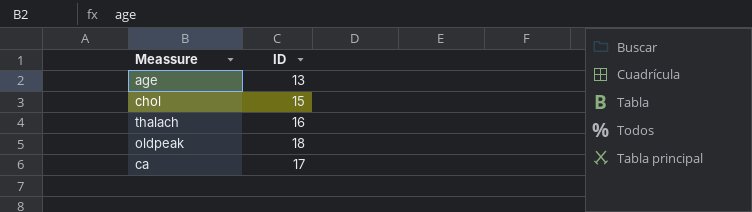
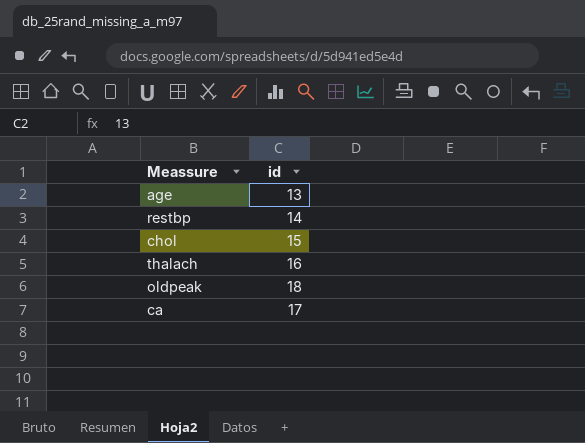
column name: ID -> id
row restbp: none -> 14

